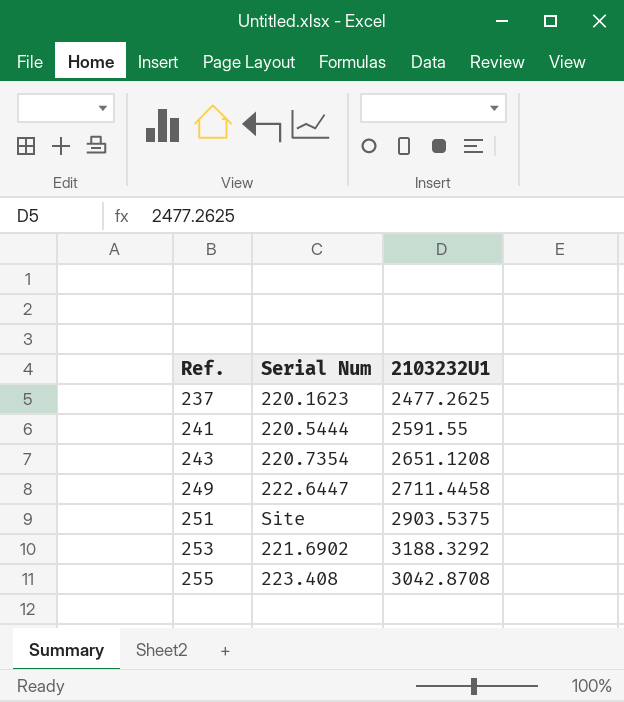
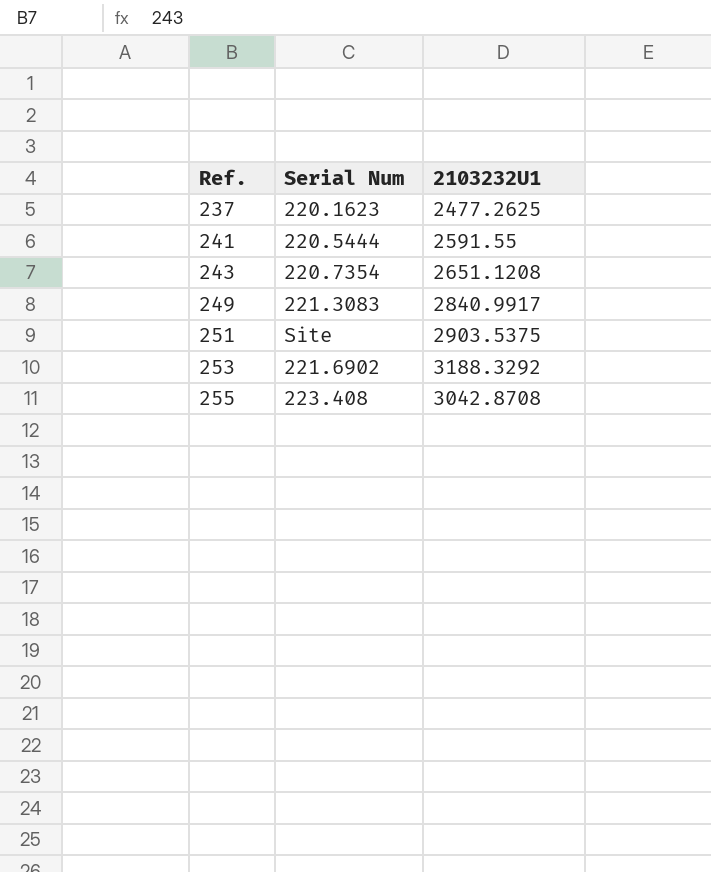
249 | Serial Num: 222.6447 -> 221.3083
249 | 2103232U1: 2711.4458 -> 2840.9917

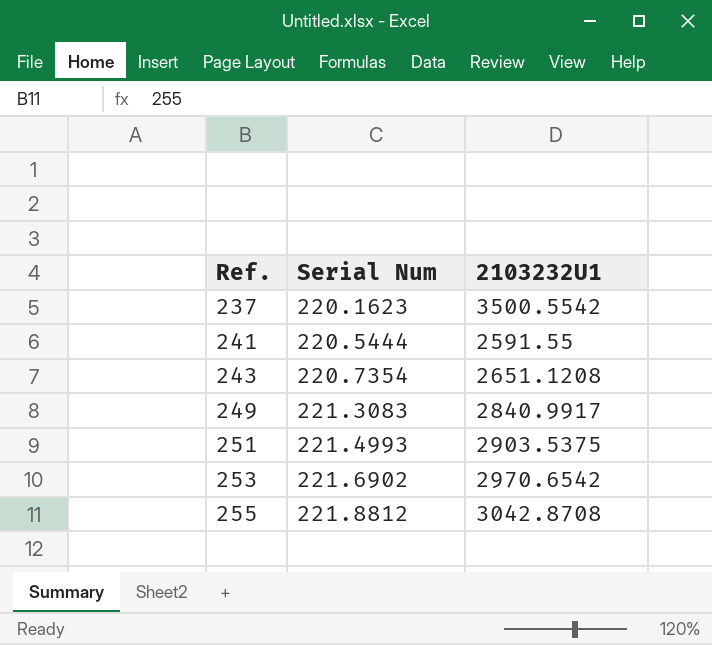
237 | 2103232U1: 2477.2625 -> 3500.5542
251 | Serial Num: Site -> 221.4993
253 | 2103232U1: 3188.3292 -> 2970.6542
255 | Serial Num: 223.408 -> 221.8812

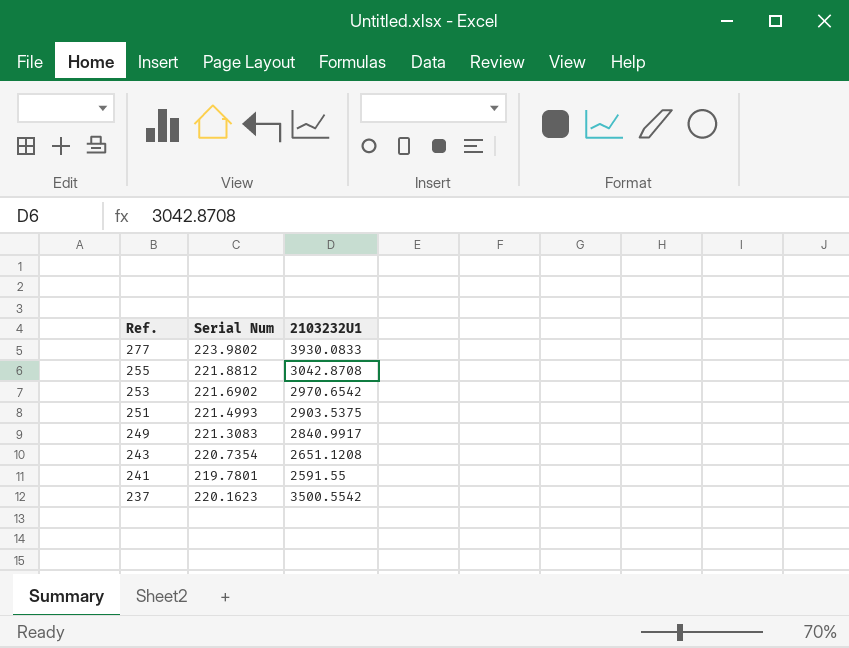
row order: Ref. ascending -> Ref. descending
row 277: none -> 223.9802 | 3930.0833
241 | Serial Num: 220.5444 -> 219.7801

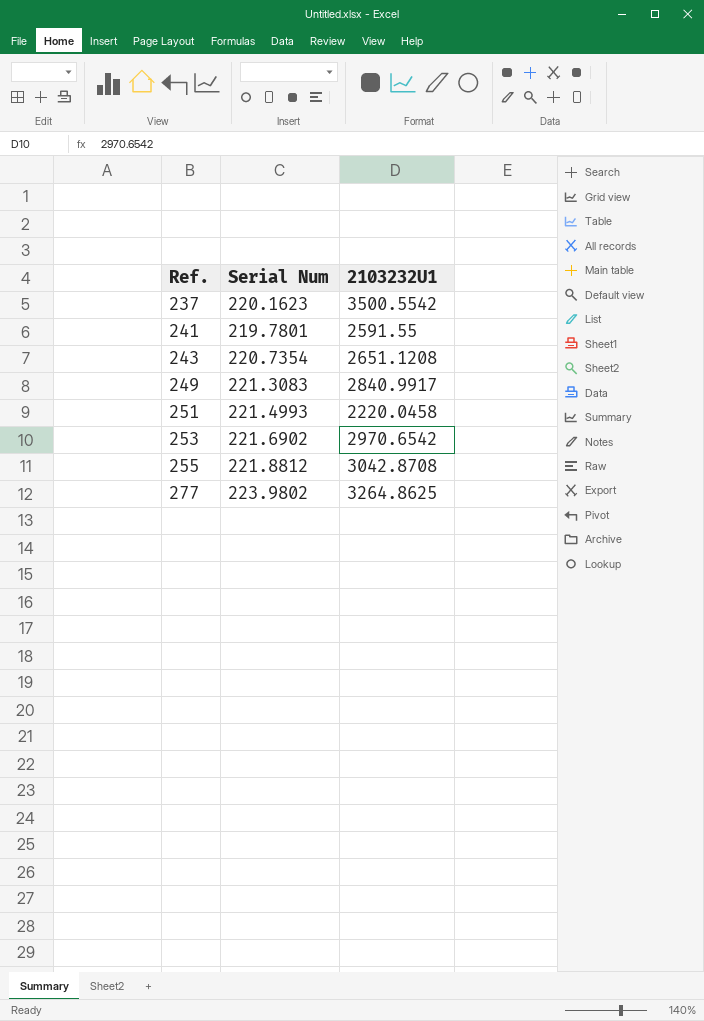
row order: Ref. descending -> Ref. ascending
251 | 2103232U1: 2903.5375 -> 2220.0458
277 | 2103232U1: 3930.0833 -> 3264.8625

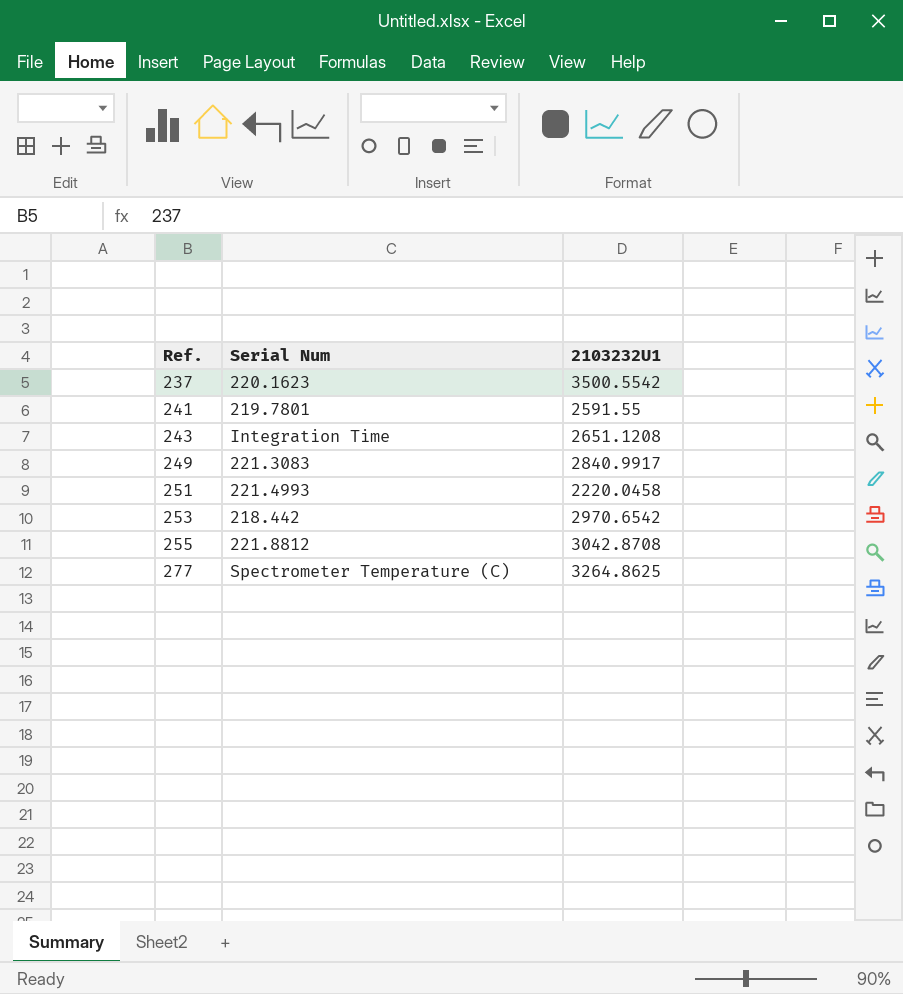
243 | Serial Num: 220.7354 -> Integration Time
253 | Serial Num: 221.6902 -> 218.442
277 | Serial Num: 223.9802 -> Spectrometer Temperature (C)

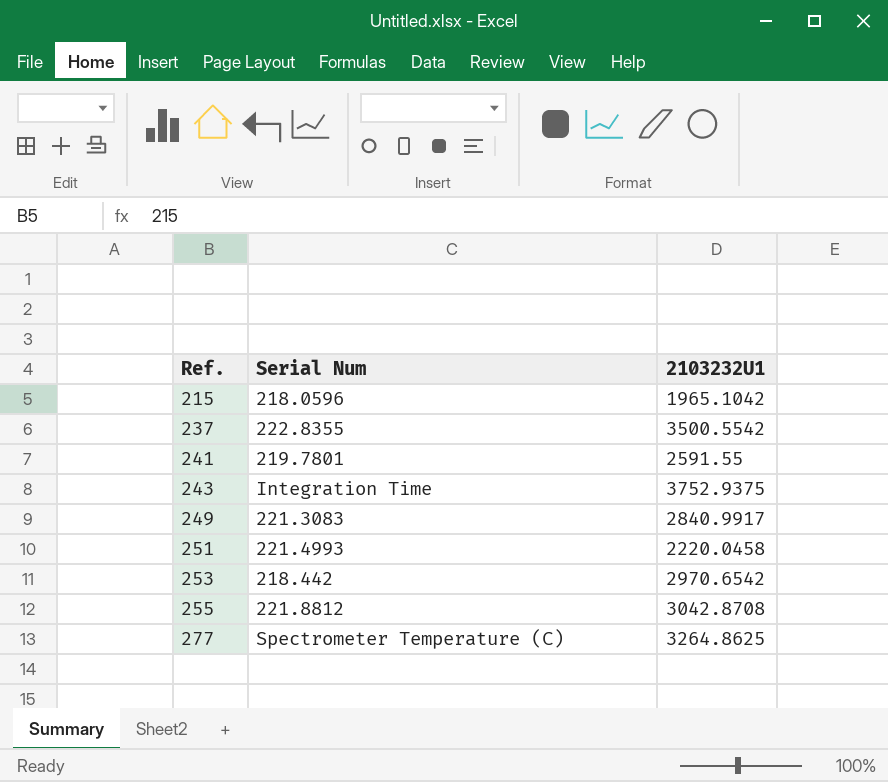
row 215: none -> 218.0596 | 1965.1042
237 | Serial Num: 220.1623 -> 222.8355
243 | 2103232U1: 2651.1208 -> 3752.9375

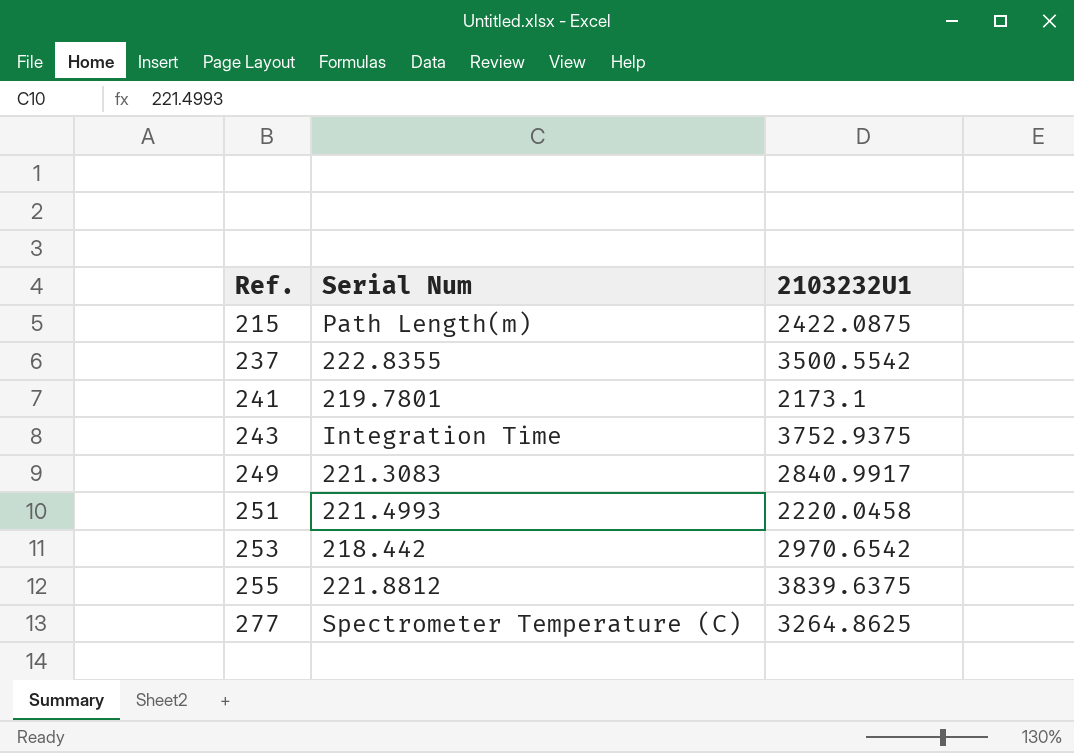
215 | Serial Num: 218.0596 -> Path Length(m)
215 | 2103232U1: 1965.1042 -> 2422.0875
241 | 2103232U1: 2591.55 -> 2173.1
255 | 2103232U1: 3042.8708 -> 3839.6375

